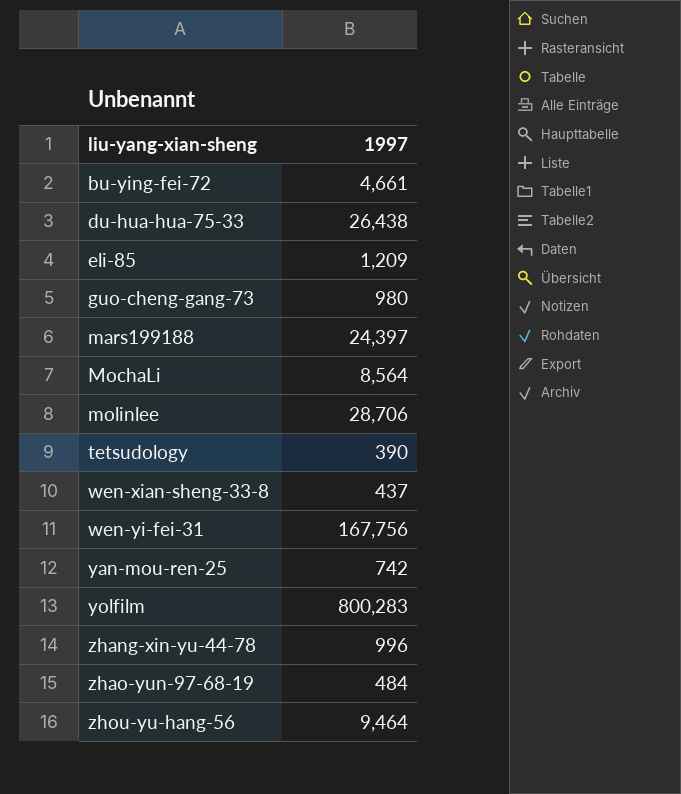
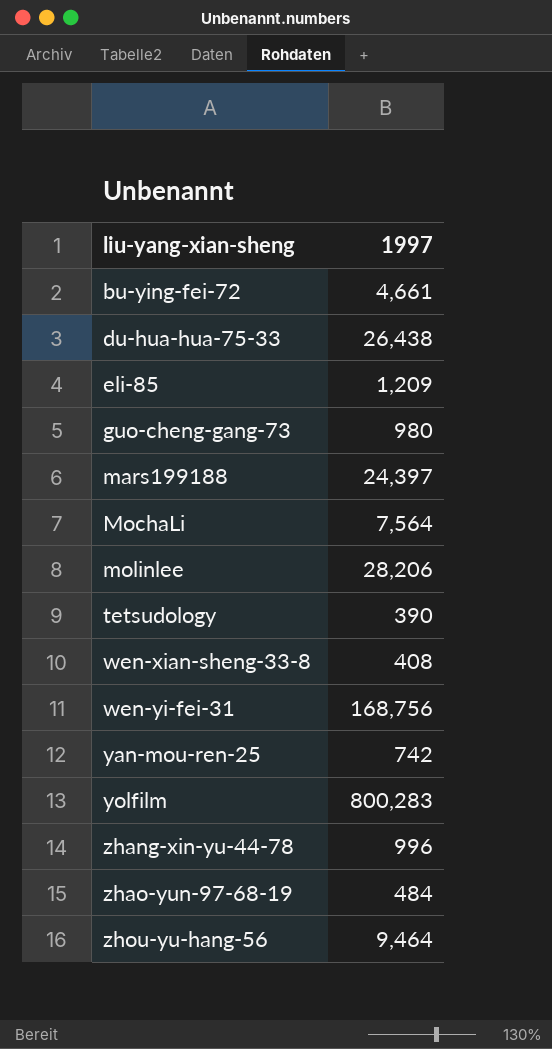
MochaLi | 1997: 8,564 -> 7,564
molinlee | 1997: 28,706 -> 28,206
wen-xian-sheng-33-8 | 1997: 437 -> 408
wen-yi-fei-31 | 1997: 167,756 -> 168,756

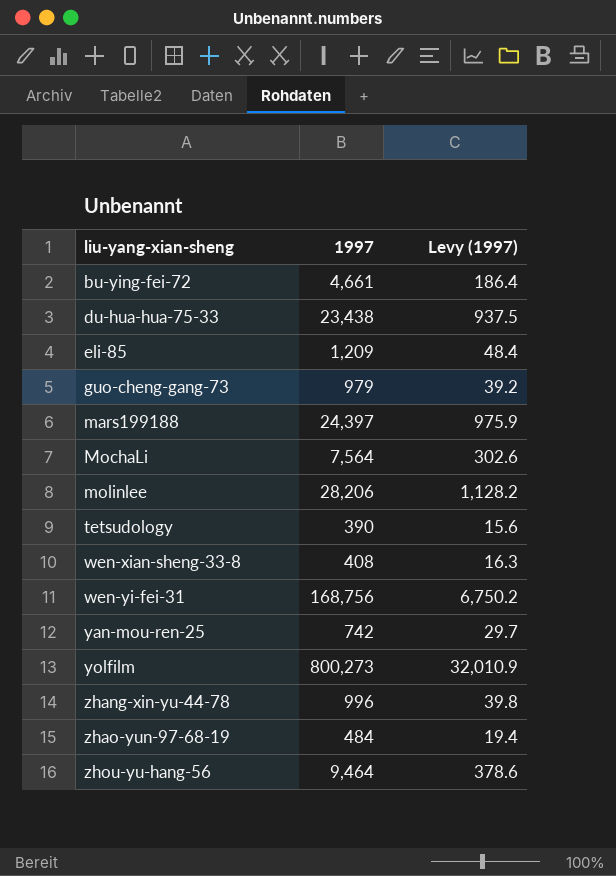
column Levy (1997) | formula: none -> [1997] * 0.04
du-hua-hua-75-33 | 1997: 26,438 -> 23,438
guo-cheng-gang-73 | 1997: 980 -> 979
yolfilm | 1997: 800,283 -> 800,273

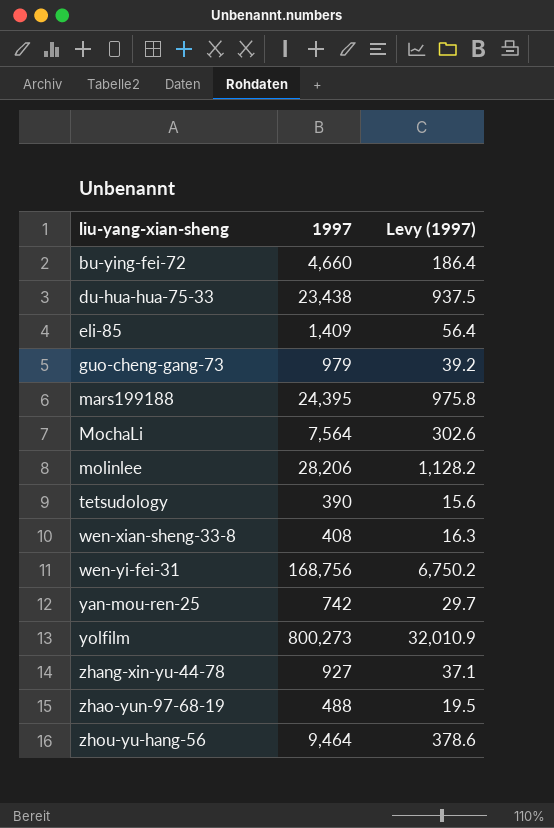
bu-ying-fei-72 | 1997: 4,661 -> 4,660
eli-85 | 1997: 1,209 -> 1,409
eli-85 | Levy (1997): 48.4 -> 56.4
mars199188 | 1997: 24,397 -> 24,395
mars199188 | Levy (1997): 975.9 -> 975.8
zhang-xin-yu-44-78 | 1997: 996 -> 927
zhang-xin-yu-44-78 | Levy (1997): 39.8 -> 37.1
zhao-yun-97-68-19 | 1997: 484 -> 488
zhao-yun-97-68-19 | Levy (1997): 19.4 -> 19.5

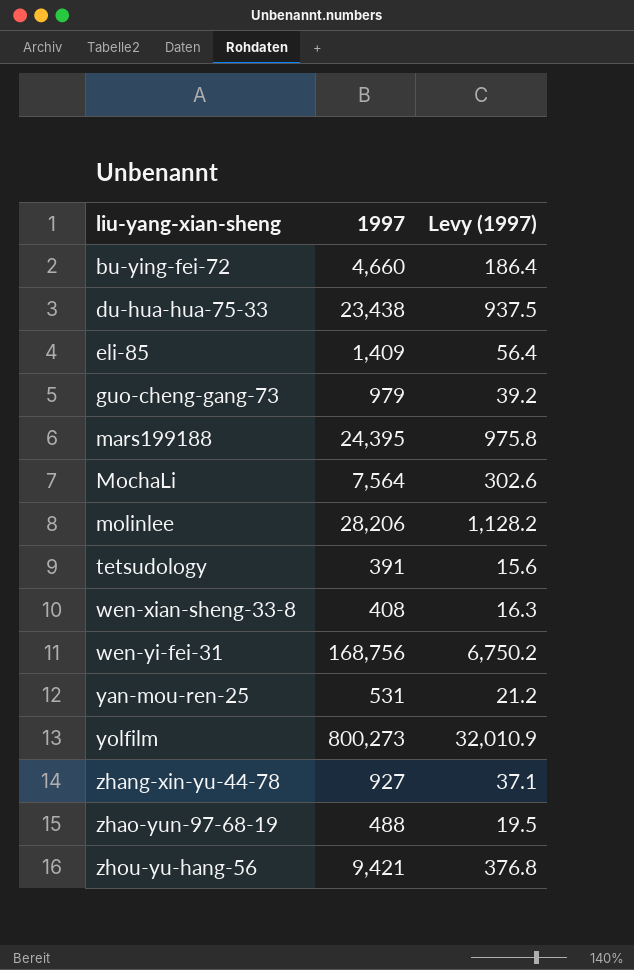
tetsudology | 1997: 390 -> 391
yan-mou-ren-25 | 1997: 742 -> 531
yan-mou-ren-25 | Levy (1997): 29.7 -> 21.2
zhou-yu-hang-56 | 1997: 9,464 -> 9,421
zhou-yu-hang-56 | Levy (1997): 378.6 -> 376.8

